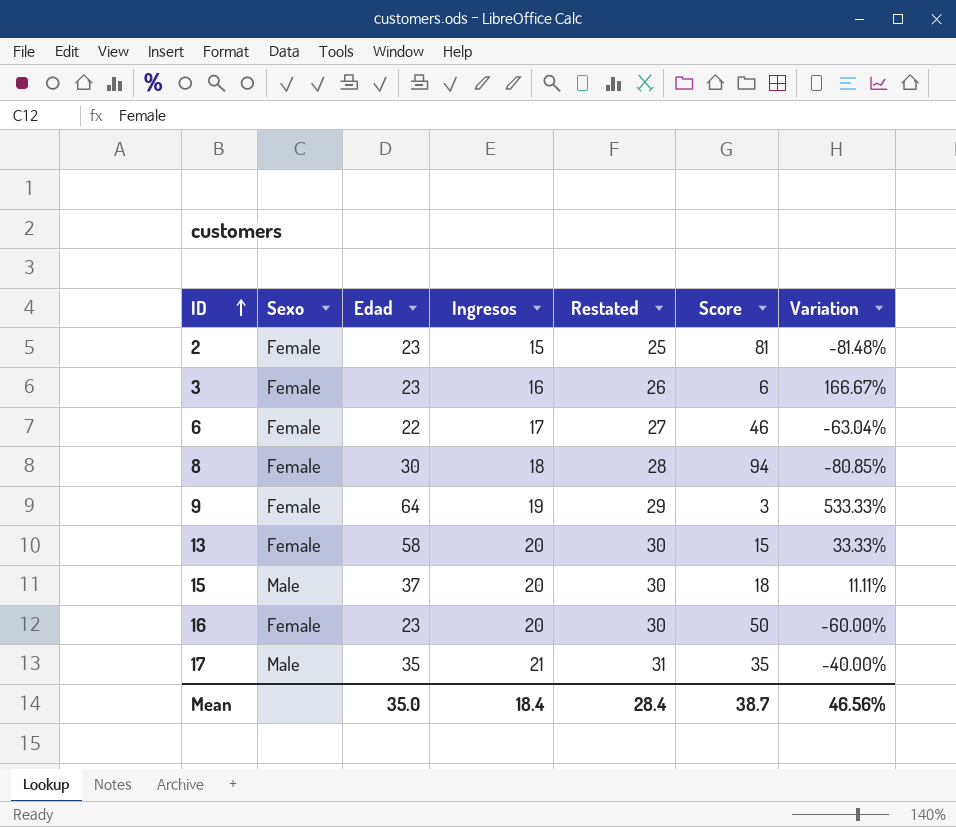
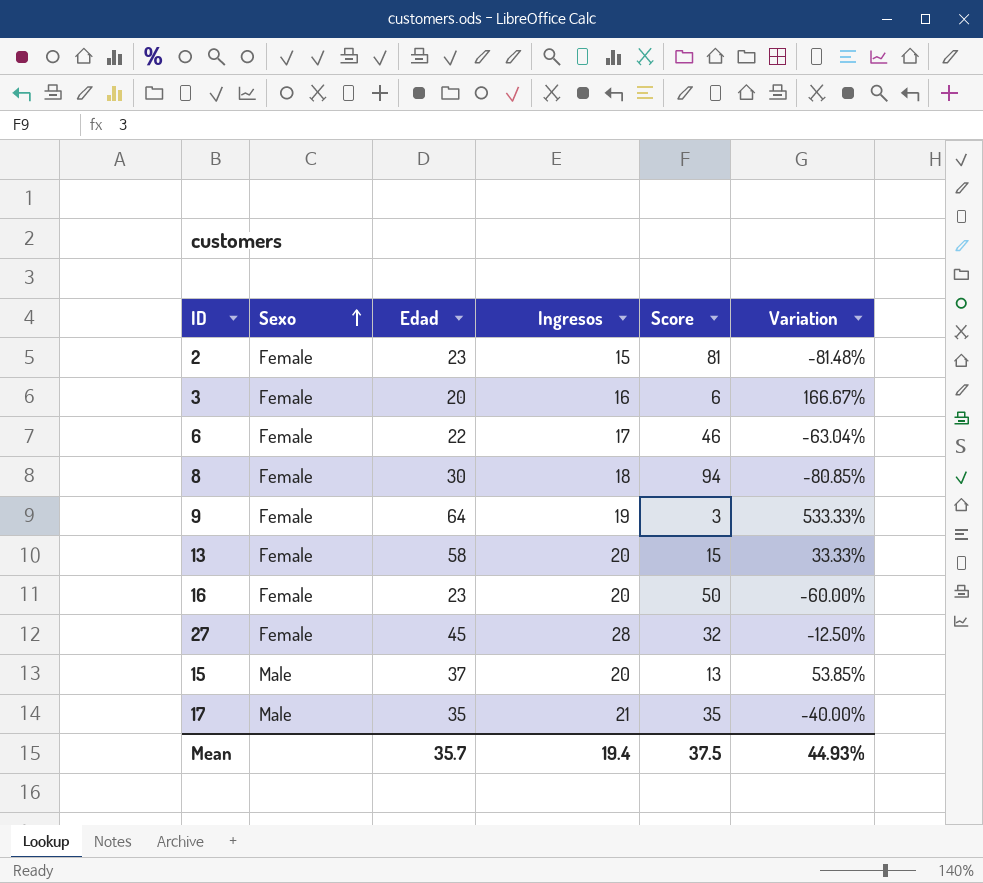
row order: ID ascending -> Sexo ascending
column Restated | formula: [Ingresos] + 10 -> none
3 | Edad: 23 -> 20
row 27: none -> Female | 45 | 28 | 32 | -12.50%
15 | Score: 18 -> 13
15 | Variation: 11.11% -> 53.85%
Mean | Edad: 35.0 -> 35.7
Mean | Ingresos: 18.4 -> 19.4
Mean | Score: 38.7 -> 37.5
Mean | Variation: 46.56% -> 44.93%

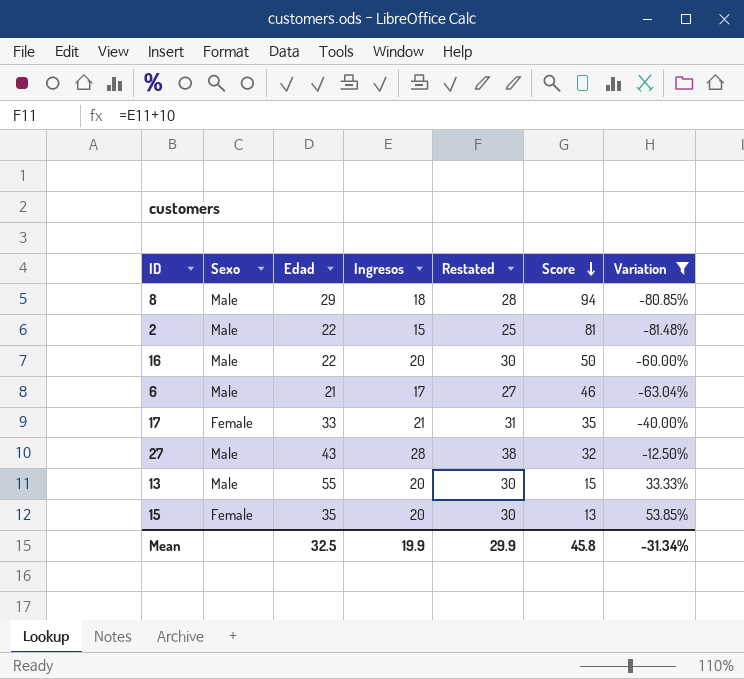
filter: none -> Variation <= 53.85%
row order: Sexo ascending -> Score descending
column Restated | formula: none -> [Ingresos] + 10
8 | Sexo: Female -> Male
8 | Edad: 30 -> 29
2 | Sexo: Female -> Male
2 | Edad: 23 -> 22
16 | Sexo: Female -> Male
16 | Edad: 23 -> 22
6 | Sexo: Female -> Male
6 | Edad: 22 -> 21
17 | Sexo: Male -> Female
17 | Edad: 35 -> 33
27 | Sexo: Female -> Male
27 | Edad: 45 -> 43
13 | Sexo: Female -> Male
13 | Edad: 58 -> 55
15 | Sexo: Male -> Female
15 | Edad: 37 -> 35
Mean | Edad: 35.7 -> 32.5
Mean | Ingresos: 19.4 -> 19.9
Mean | Score: 37.5 -> 45.8
Mean | Variation: 44.93% -> -31.34%

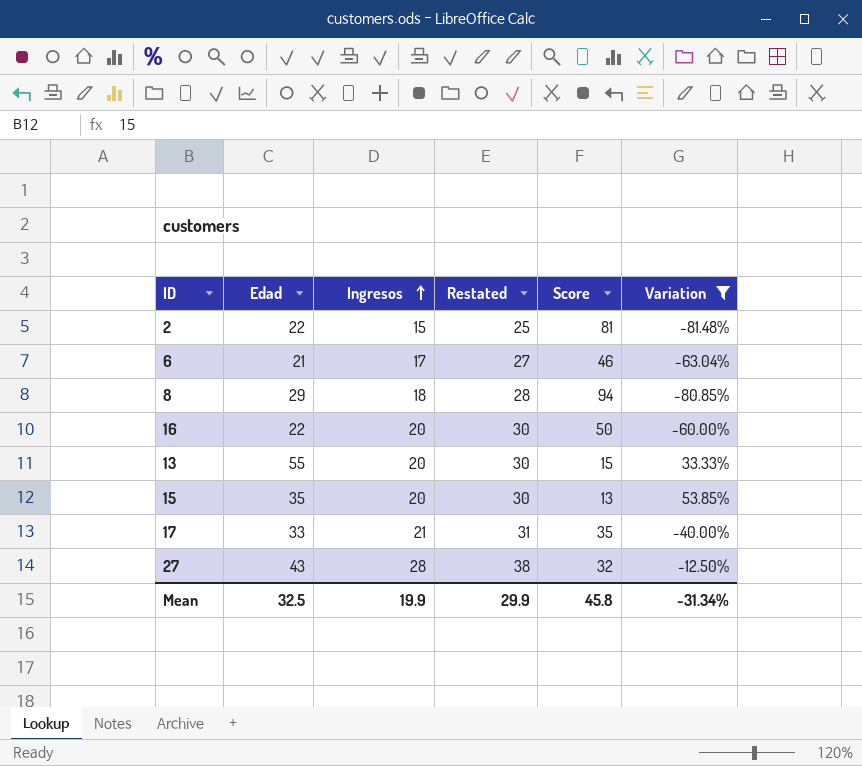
row order: Score descending -> Ingresos ascending
column Sexo | position: 2 -> none

